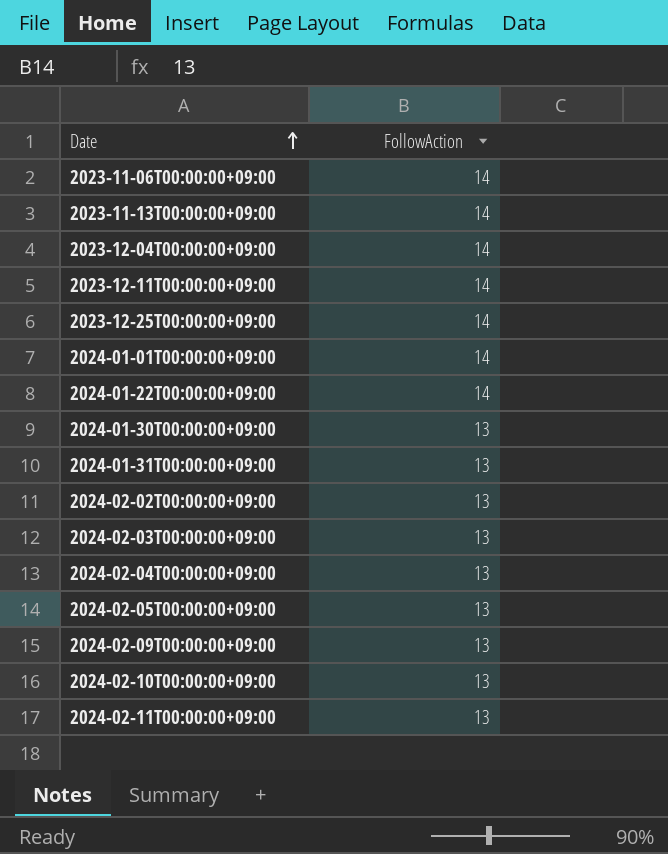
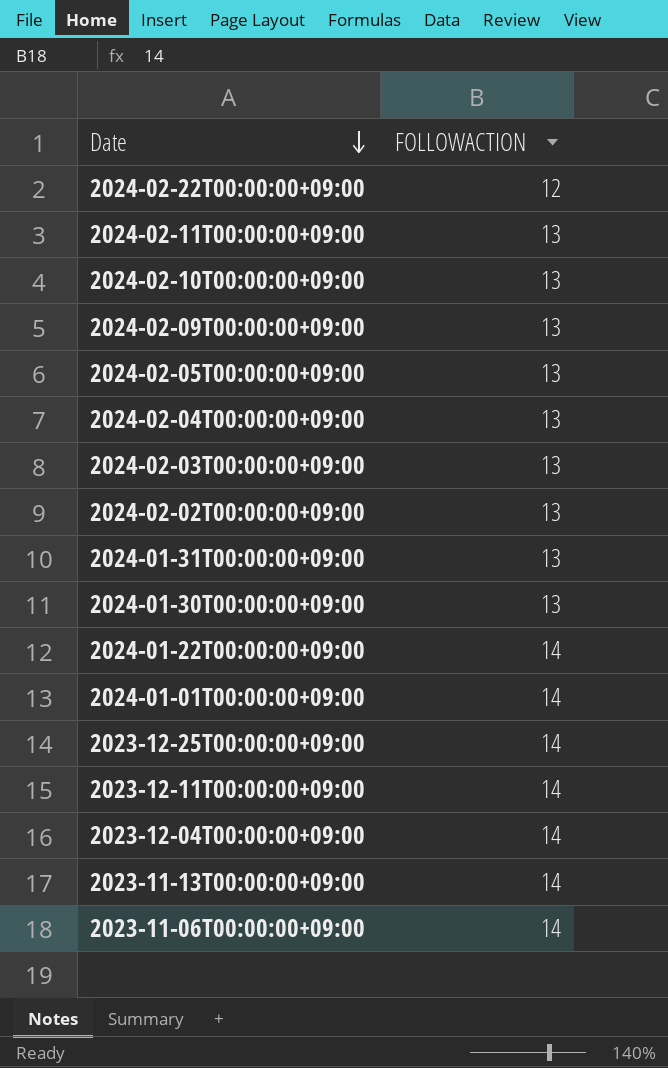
row order: Date ascending -> Date descending
column name: FollowAction -> FOLLOWACTION
row 2024-02-22T00:00:00+09:00: none -> 12

